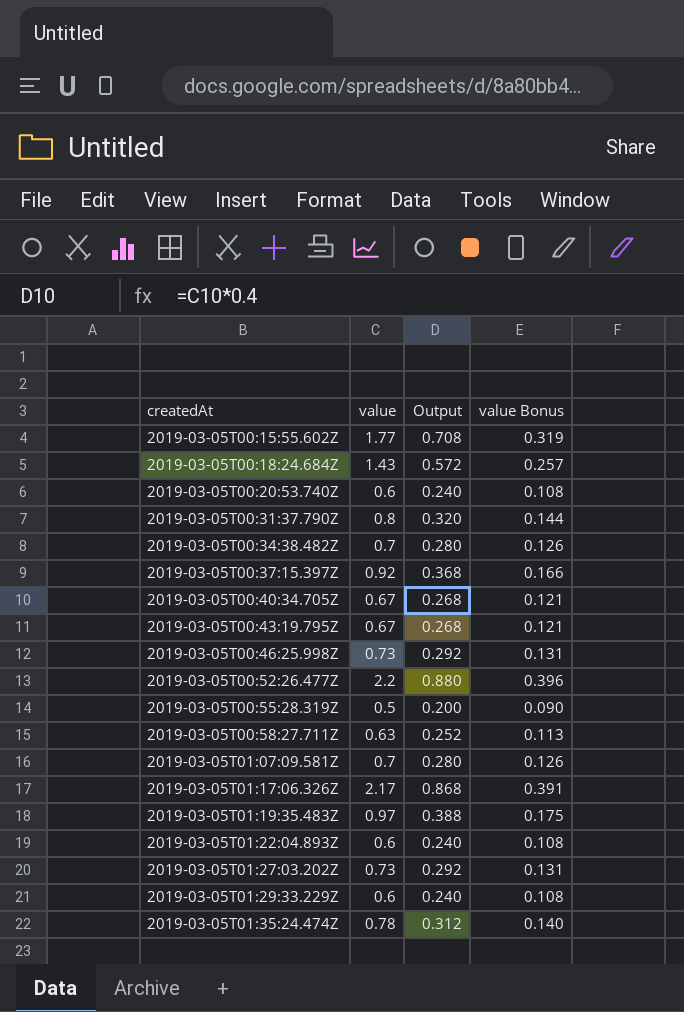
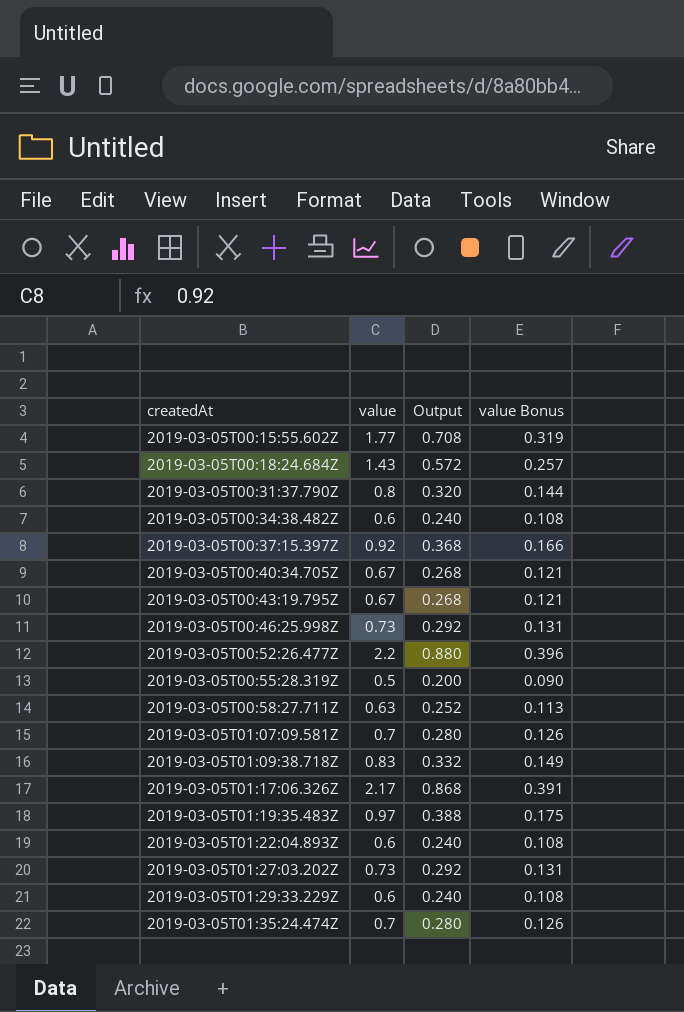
row 2019-03-05T00:20:53.740Z: 0.6 | 0.240 | 0.108 -> none
2019-03-05T00:34:38.482Z | value: 0.7 -> 0.6
2019-03-05T00:34:38.482Z | Output: 0.280 -> 0.240
2019-03-05T00:34:38.482Z | value Bonus: 0.126 -> 0.108
row 2019-03-05T01:09:38.718Z: none -> 0.83 | 0.332 | 0.149
2019-03-05T01:35:24.474Z | value: 0.78 -> 0.7
2019-03-05T01:35:24.474Z | Output: 0.312 -> 0.280
2019-03-05T01:35:24.474Z | value Bonus: 0.140 -> 0.126

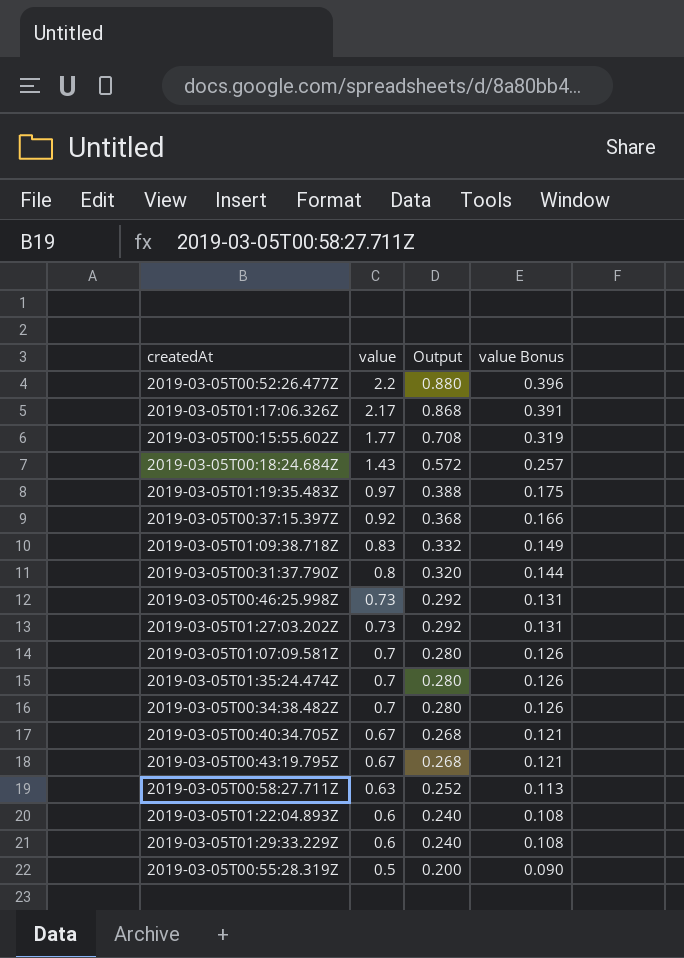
row order: createdAt ascending -> value descending
2019-03-05T00:34:38.482Z | value: 0.6 -> 0.7
2019-03-05T00:34:38.482Z | Output: 0.240 -> 0.280
2019-03-05T00:34:38.482Z | value Bonus: 0.108 -> 0.126

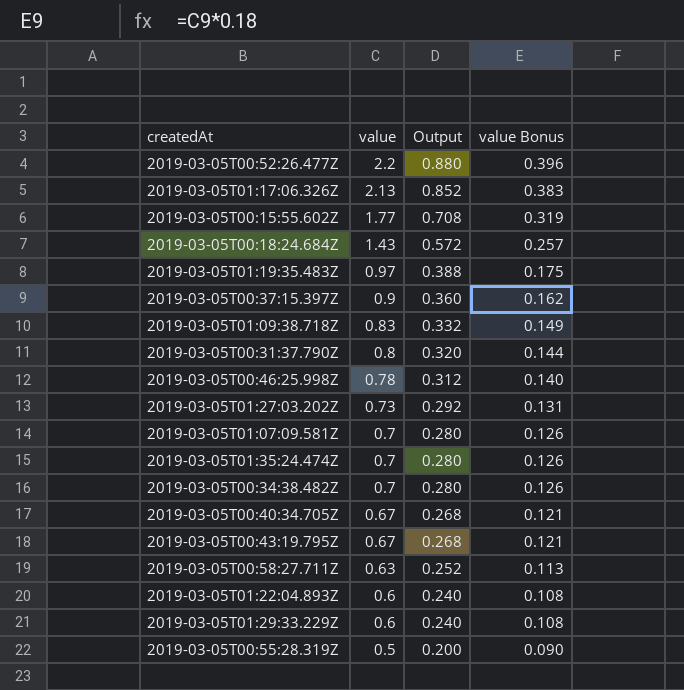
2019-03-05T01:17:06.326Z | value: 2.17 -> 2.13
2019-03-05T01:17:06.326Z | Output: 0.868 -> 0.852
2019-03-05T01:17:06.326Z | value Bonus: 0.391 -> 0.383
2019-03-05T00:37:15.397Z | value: 0.92 -> 0.9
2019-03-05T00:37:15.397Z | Output: 0.368 -> 0.360
2019-03-05T00:37:15.397Z | value Bonus: 0.166 -> 0.162
2019-03-05T00:46:25.998Z | value: 0.73 -> 0.78
2019-03-05T00:46:25.998Z | Output: 0.292 -> 0.312
2019-03-05T00:46:25.998Z | value Bonus: 0.131 -> 0.140

